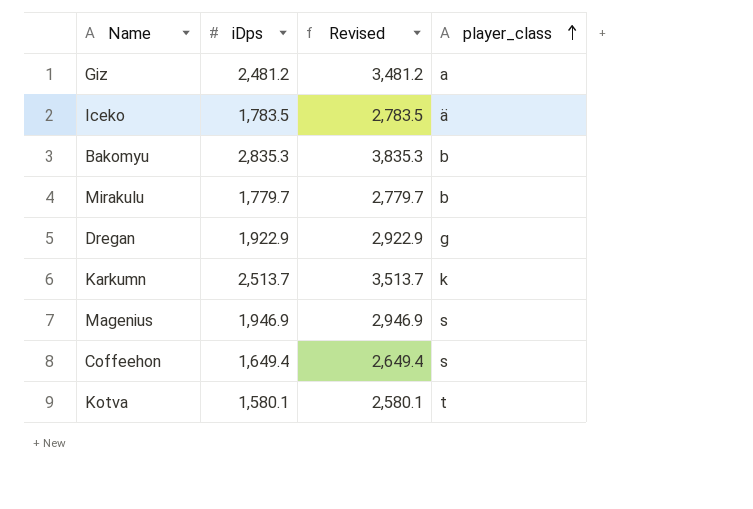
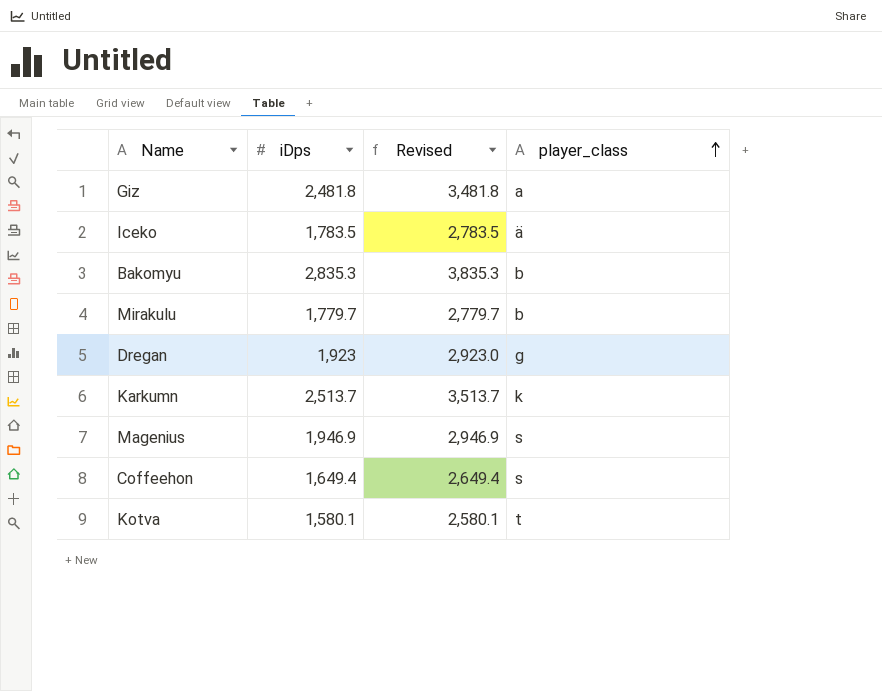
Giz | iDps: 2,481.2 -> 2,481.8
Giz | Revised: 3,481.2 -> 3,481.8
Dregan | iDps: 1,922.9 -> 1,923
Dregan | Revised: 2,922.9 -> 2,923.0

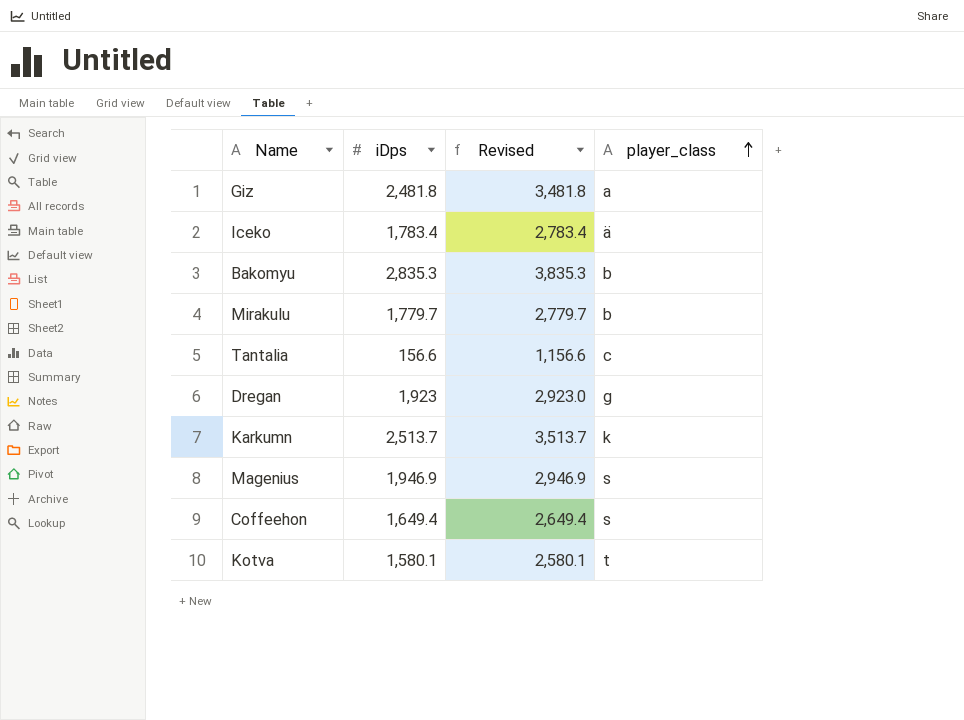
Iceko | iDps: 1,783.5 -> 1,783.4
Iceko | Revised: 2,783.5 -> 2,783.4
row Tantalia: none -> 156.6 | 1,156.6 | c

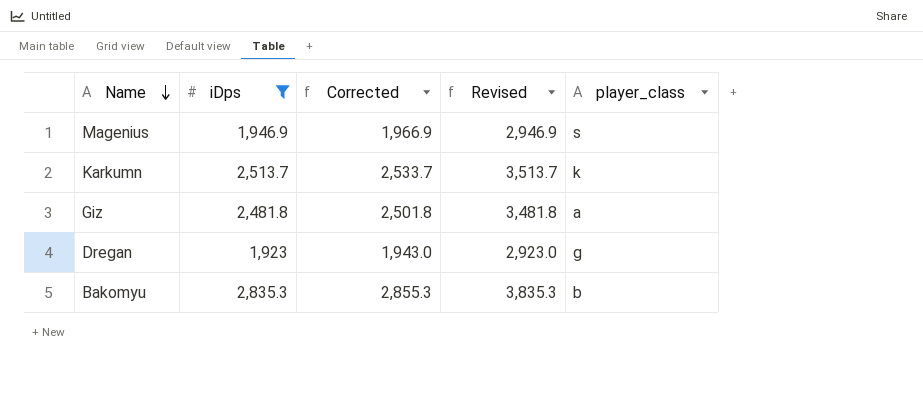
filter: none -> iDps >= 1,923
row order: player_class ascending -> Name descending
column Corrected | formula: none -> [iDps] + 20

